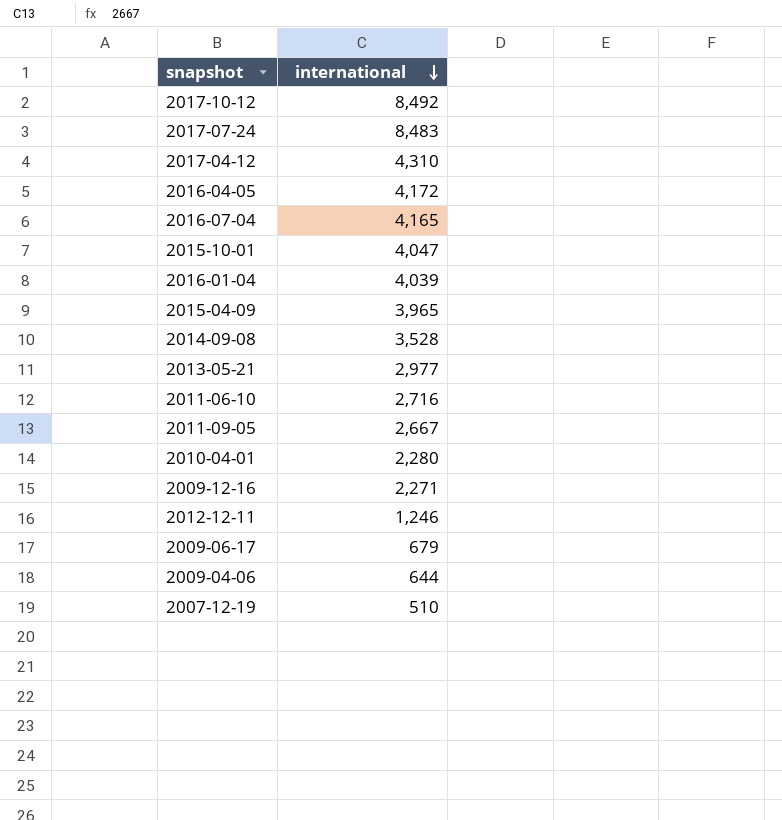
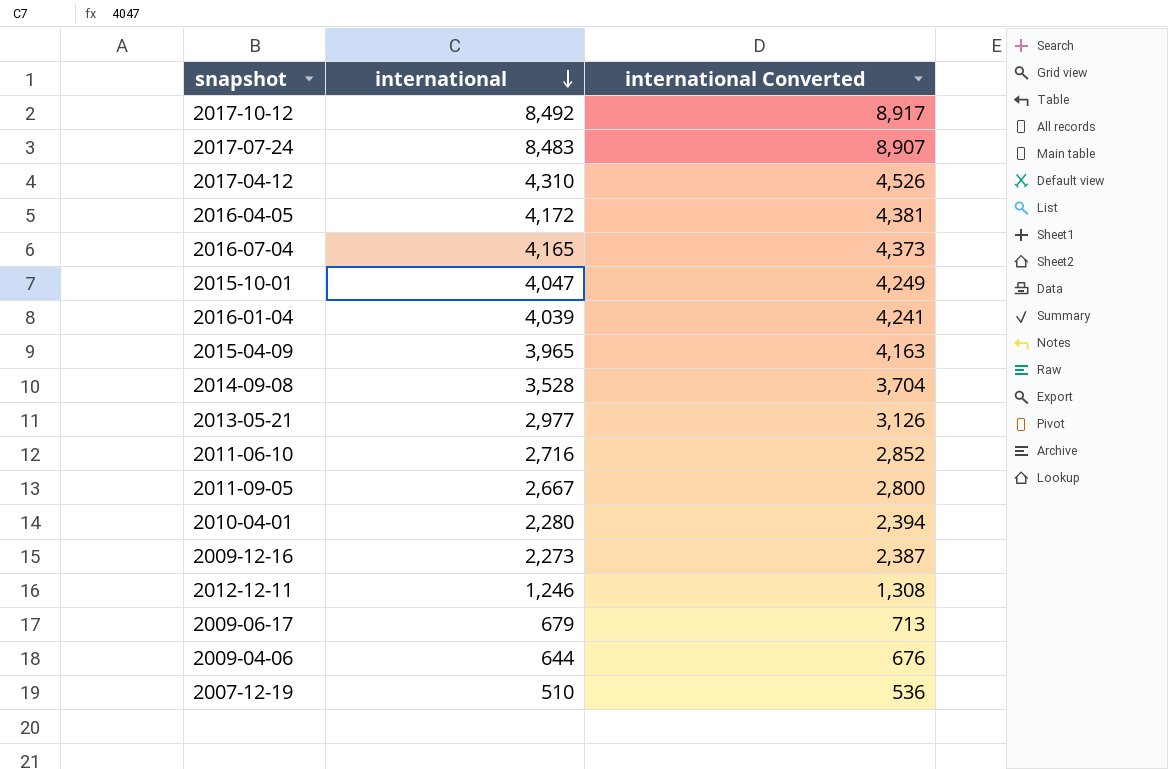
column international Converted | formula: none -> [international] * 1.05
2009-12-16 | international: 2,271 -> 2,273

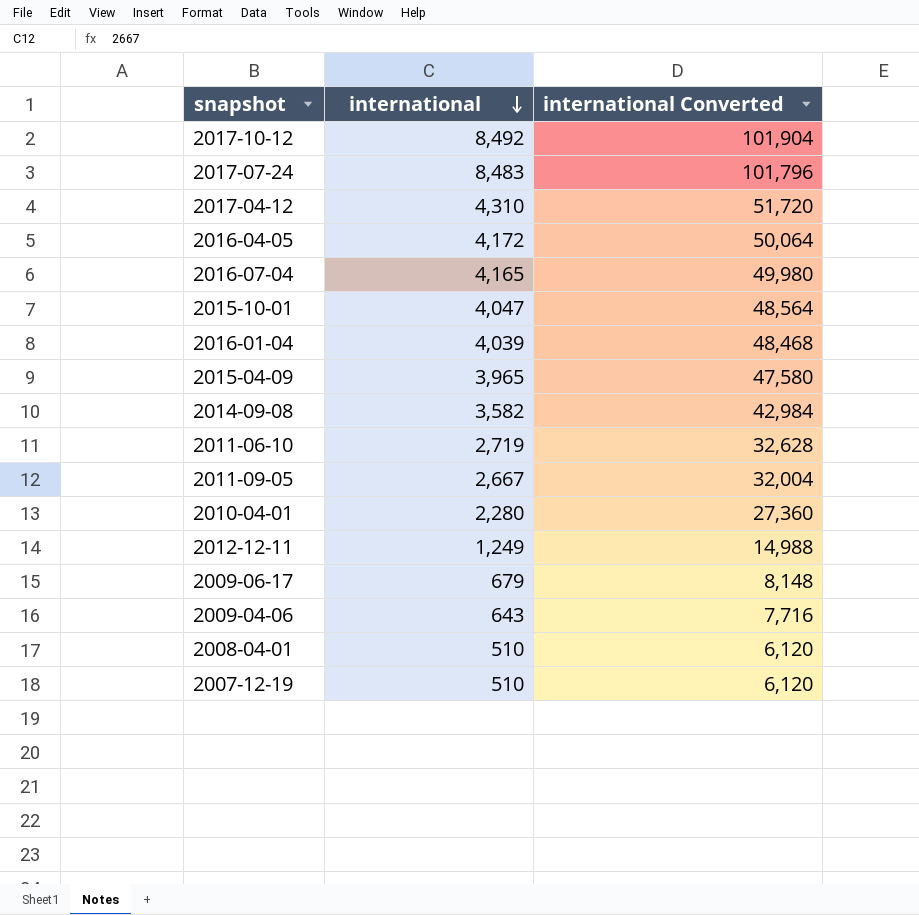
column international Converted | formula: [international] * 1.05 -> [international] * 12
row 2013-05-21: 2,977 | 3,126 -> none
row 2009-12-16: 2,273 | 2,387 -> none
2014-09-08 | international: 3,528 -> 3,582
2011-06-10 | international: 2,716 -> 2,719
2012-12-11 | international: 1,246 -> 1,249
2009-04-06 | international: 644 -> 643
row 2008-04-01: none -> 510 | 6,120

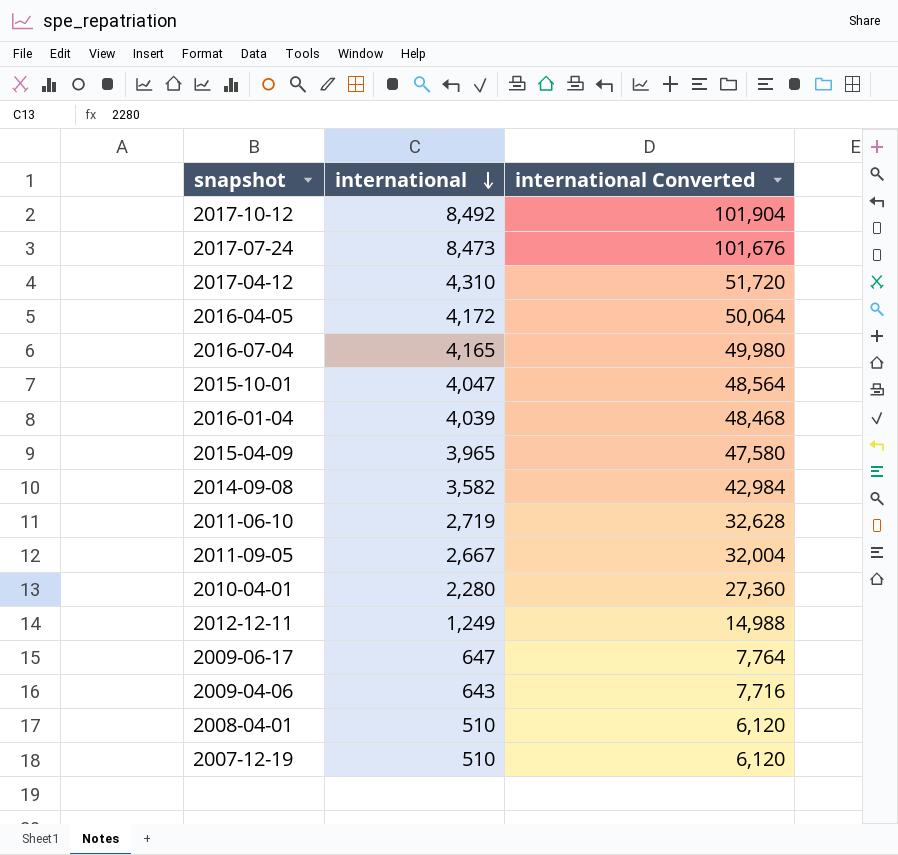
2017-07-24 | international: 8,483 -> 8,473
2017-07-24 | international Converted: 101,796 -> 101,676
2009-06-17 | international: 679 -> 647
2009-06-17 | international Converted: 8,148 -> 7,764

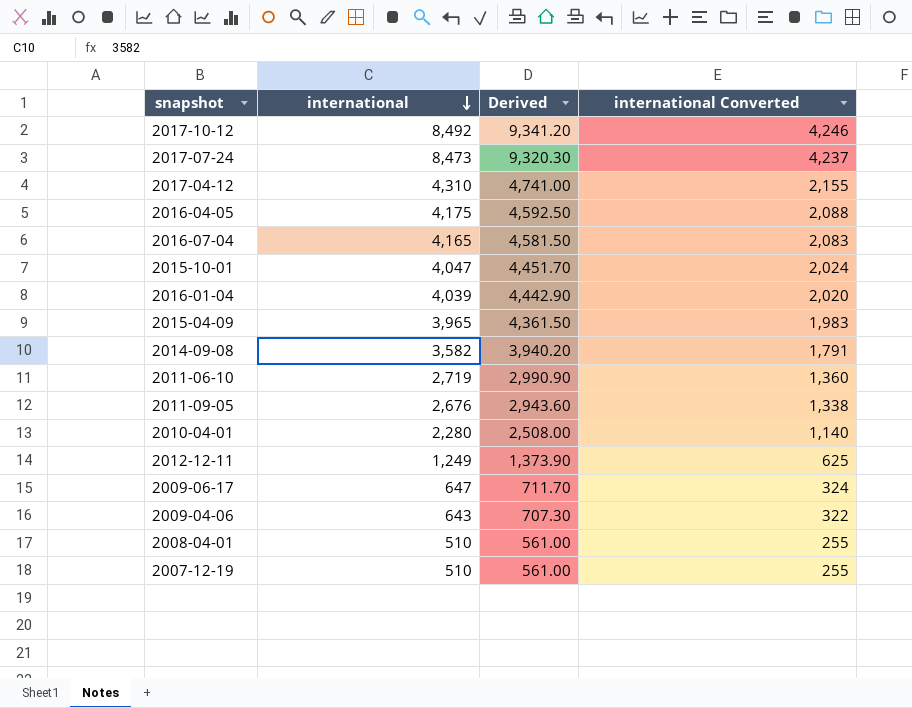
column Derived | formula: none -> [international] * 1.1
column international Converted | formula: [international] * 12 -> [international] * 0.5
2016-04-05 | international: 4,172 -> 4,175
2011-09-05 | international: 2,667 -> 2,676

